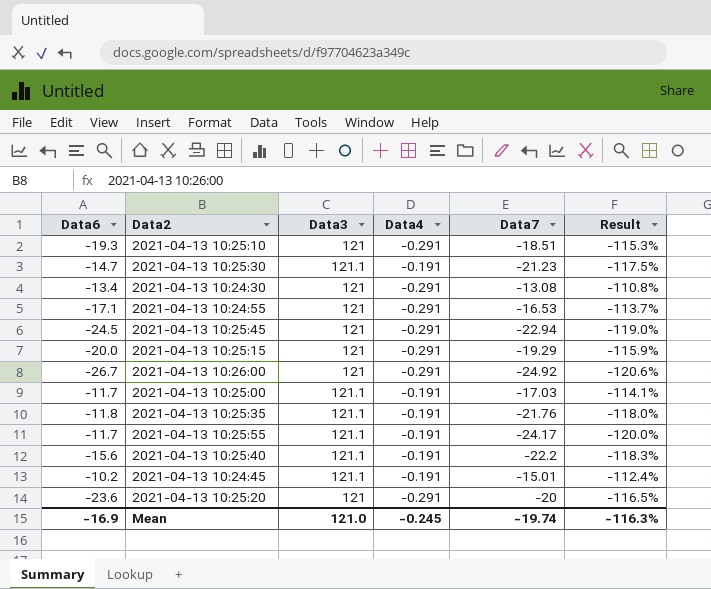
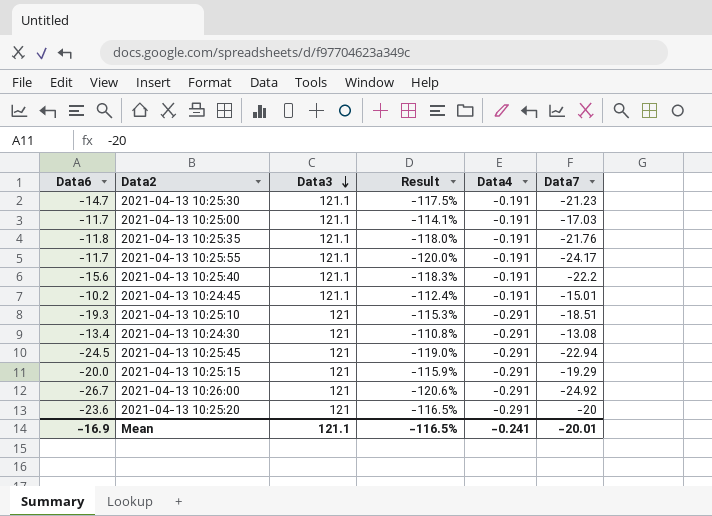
row order: none -> Data3 descending
column Result | position: 6 -> 4
row 2021-04-13 10:24:55: -17.1 | 121 | -0.291 | -16.53 | -113.7% -> none
Mean | Data3: 121.0 -> 121.1
Mean | Result: -116.3% -> -116.5%
Mean | Data4: -0.245 -> -0.241
Mean | Data7: -19.74 -> -20.01

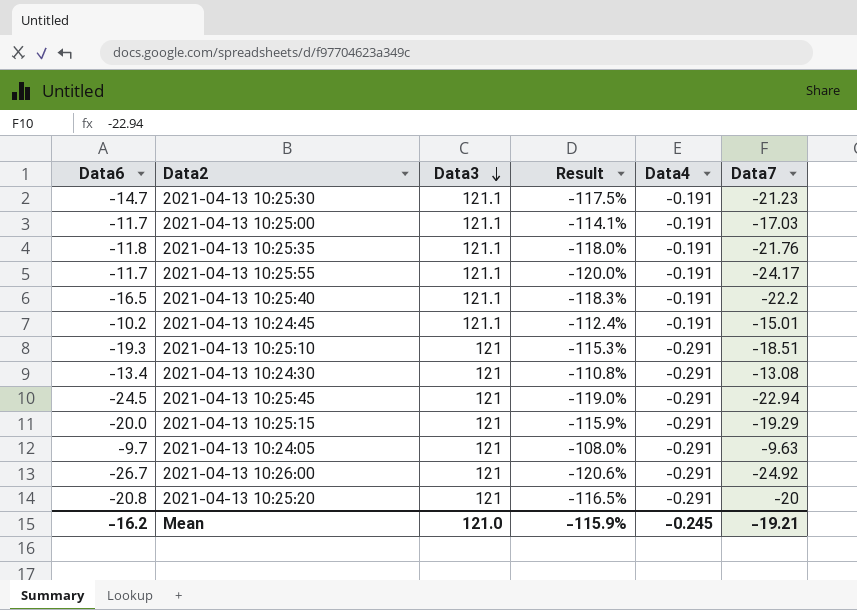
2021-04-13 10:25:40 | Data6: -15.6 -> -16.5
row 2021-04-13 10:24:05: none -> -9.7 | 121 | -108.0% | -0.291 | -9.63
2021-04-13 10:25:20 | Data6: -23.6 -> -20.8
Mean | Data6: -16.9 -> -16.2
Mean | Data3: 121.1 -> 121.0
Mean | Result: -116.5% -> -115.9%
Mean | Data4: -0.241 -> -0.245
Mean | Data7: -20.01 -> -19.21

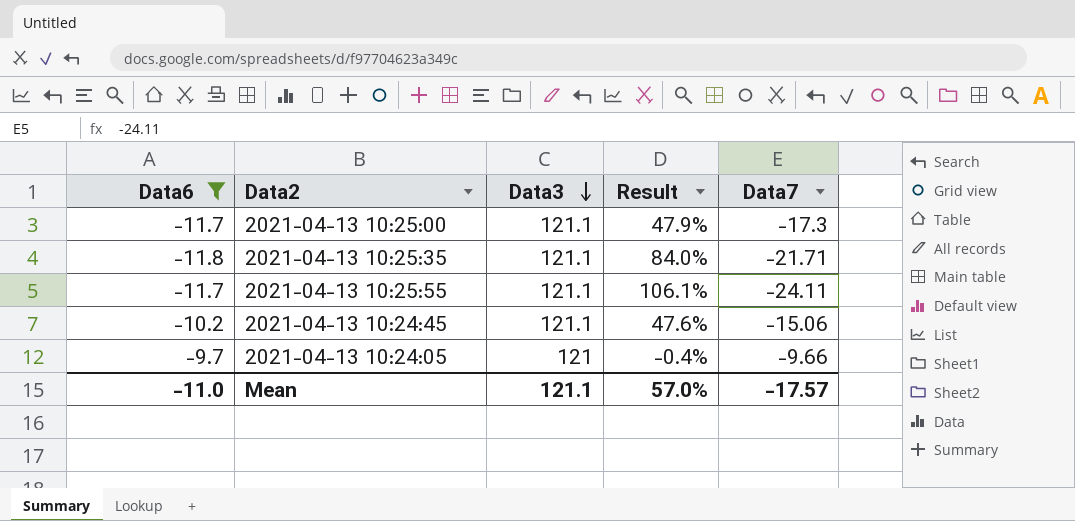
filter: none -> Data6 >= -11.8
column Data4 | position: 5 -> none
column Result | formula: ([Data7] - [Data3]) / [Data3] -> ([Data7] - [Data6]) / [Data6]
2021-04-13 10:25:00 | Data7: -17.03 -> -17.3
2021-04-13 10:25:35 | Data7: -21.76 -> -21.71
2021-04-13 10:25:55 | Data7: -24.17 -> -24.11
2021-04-13 10:24:45 | Data7: -15.01 -> -15.06
2021-04-13 10:24:05 | Data7: -9.63 -> -9.66
Mean | Data6: -16.2 -> -11.0
Mean | Data3: 121.0 -> 121.1
Mean | Result: -115.9% -> 57.0%
Mean | Data7: -19.21 -> -17.57

